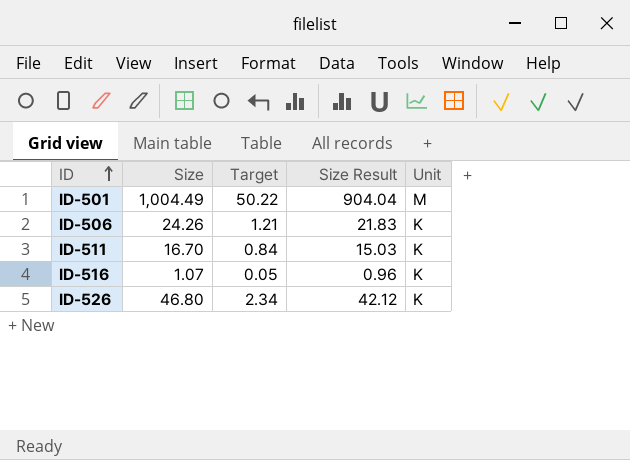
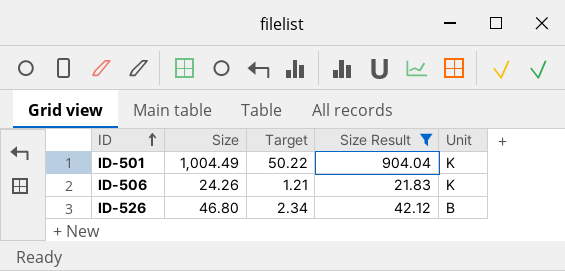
filter: none -> Size Result >= 21.83
ID-501 | Unit: M -> K
ID-526 | Unit: K -> B

